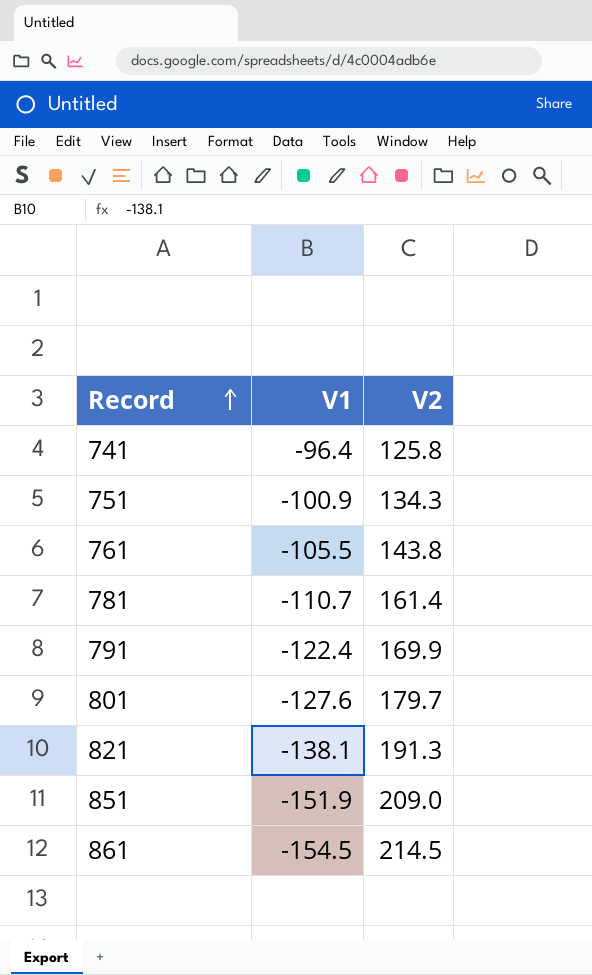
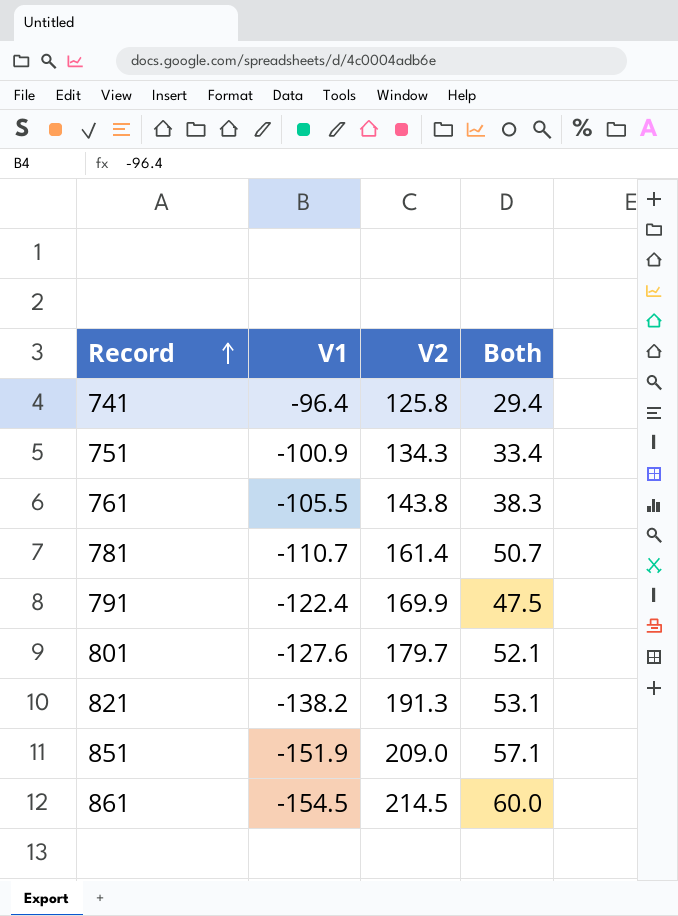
column Both | formula: none -> [V1] + [V2]
821 | V1: -138.1 -> -138.2

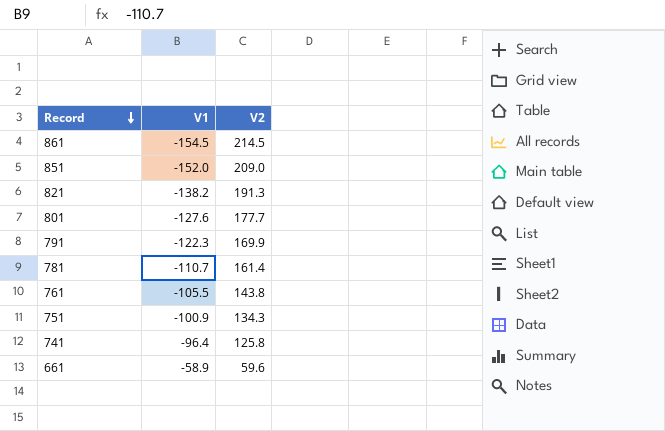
row order: Record ascending -> Record descending
column Both | formula: [V1] + [V2] -> none
851 | V1: -151.9 -> -152.0
801 | V2: 179.7 -> 177.7
791 | V1: -122.4 -> -122.3
row 661: none -> -58.9 | 59.6

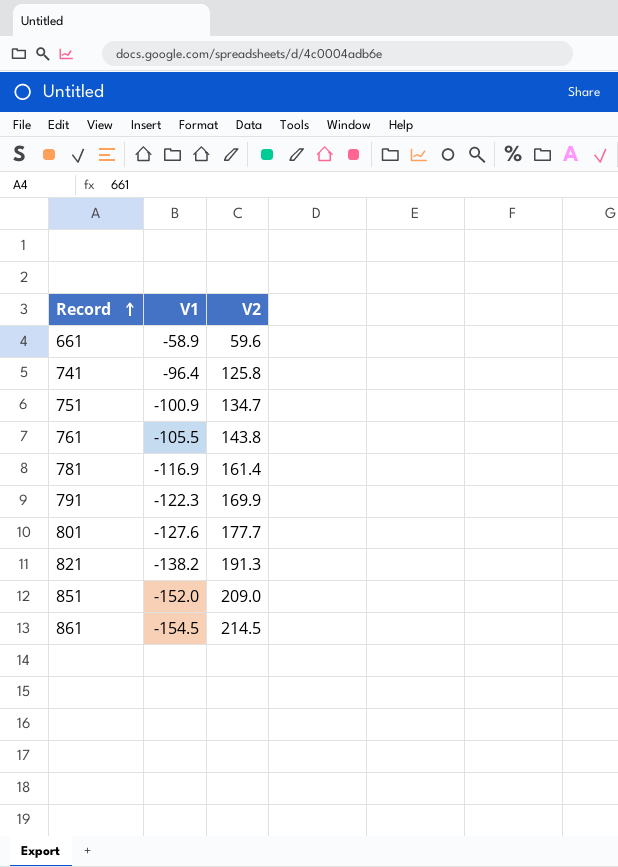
row order: Record descending -> Record ascending
751 | V2: 134.3 -> 134.7
781 | V1: -110.7 -> -116.9

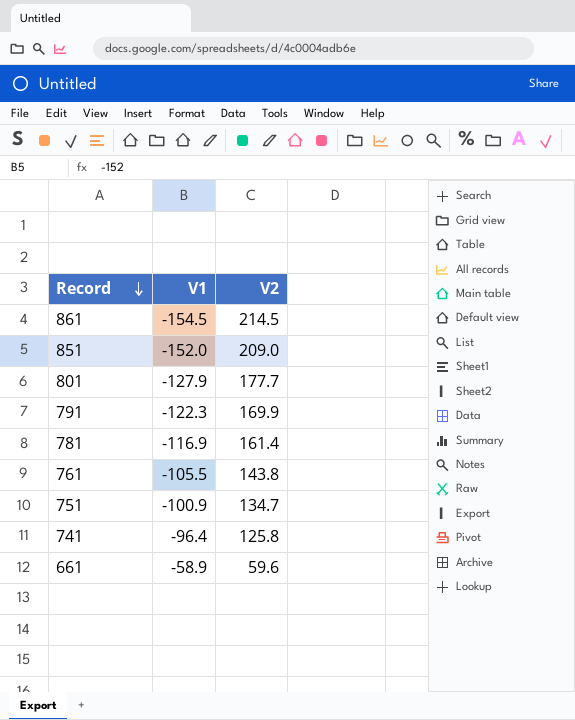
row order: Record ascending -> Record descending
row 821: -138.2 | 191.3 -> none
801 | V1: -127.6 -> -127.9

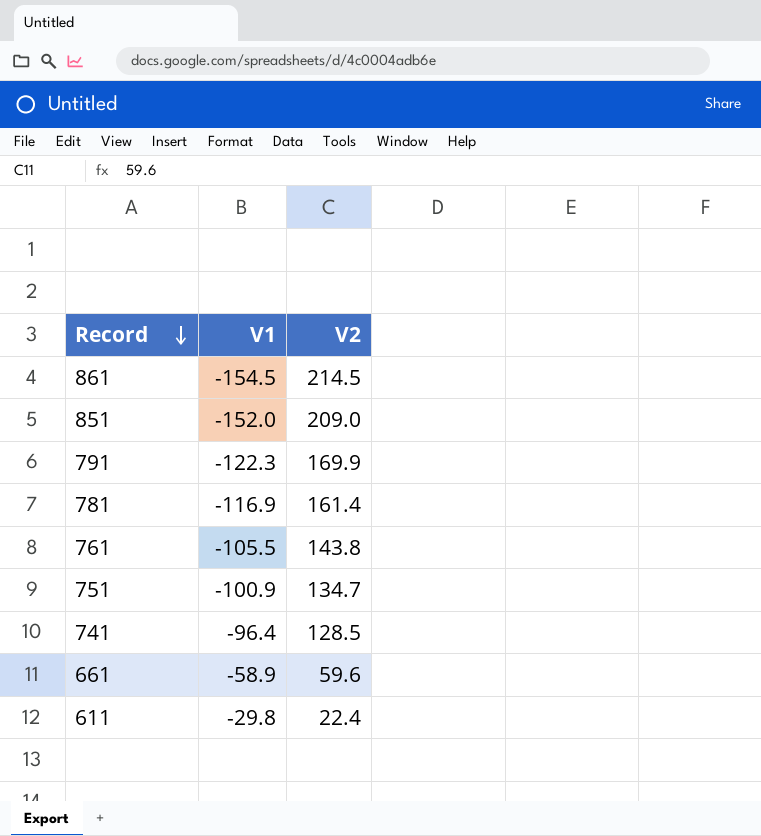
row 801: -127.9 | 177.7 -> none
741 | V2: 125.8 -> 128.5
row 611: none -> -29.8 | 22.4

